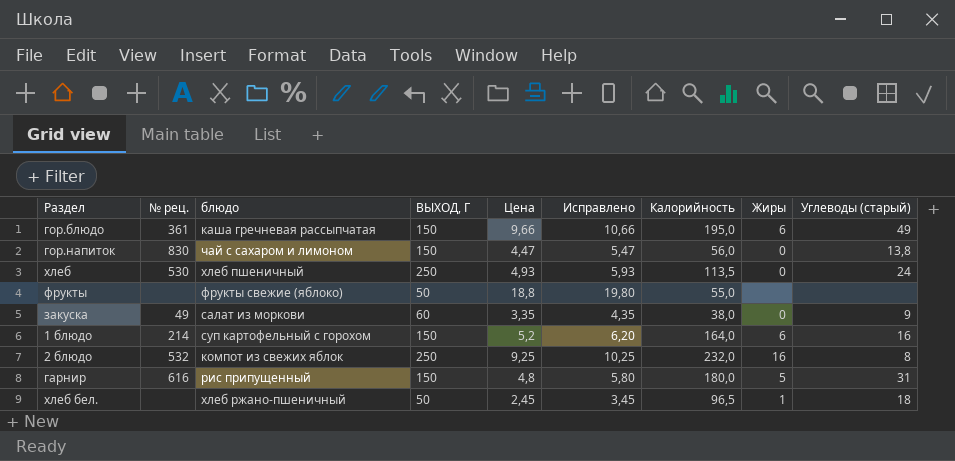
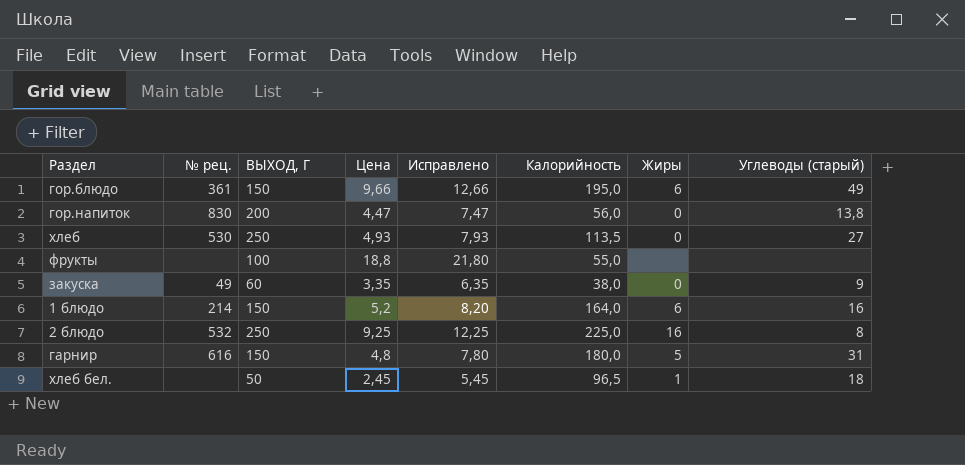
column блюдо | position: 3 -> none
column Исправлено | formula: [Цена] + 1 -> [Цена] + 3
гор.напиток | ВЫХОД, Г: 150 -> 200
хлеб | Углеводы (старый): 24 -> 27
фрукты | ВЫХОД, Г: 50 -> 100
2 блюдо | Калорийность: 232,0 -> 225,0

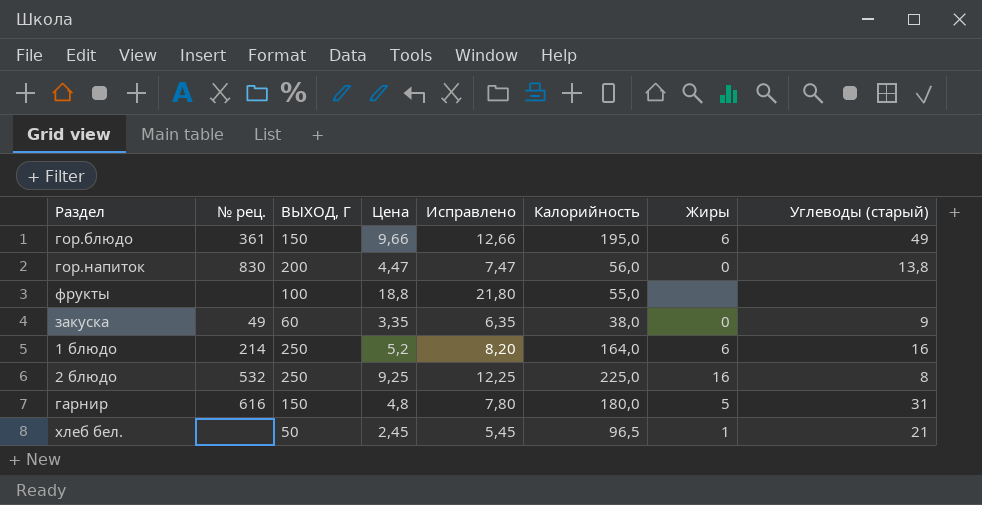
row хлеб: 530 | 250 | 4,93 | 7,93 | 113,5 | 0 | 27 -> none
1 блюдо | ВЫХОД, Г: 150 -> 250
хлеб бел. | Углеводы (старый): 18 -> 21

